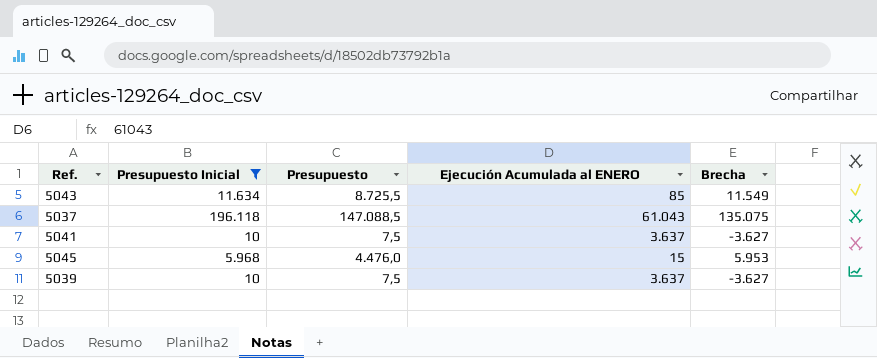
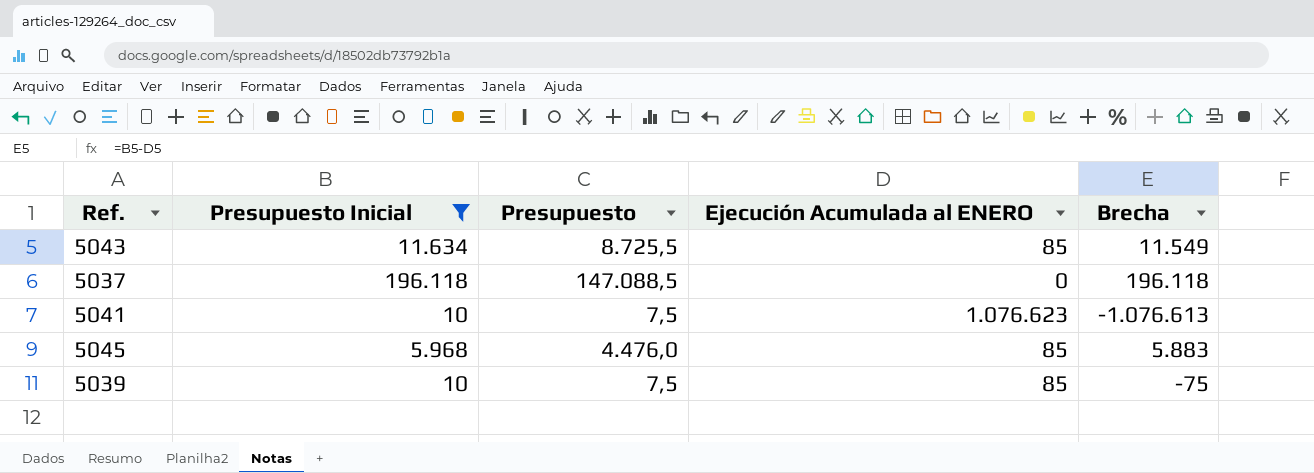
5037 | Ejecución Acumulada al ENERO: 61.043 -> 0
5037 | Brecha: 135.075 -> 196.118
5041 | Ejecución Acumulada al ENERO: 3.637 -> 1.076.623
5041 | Brecha: -3.627 -> -1.076.613
5045 | Ejecución Acumulada al ENERO: 15 -> 85
5045 | Brecha: 5.953 -> 5.883
5039 | Ejecución Acumulada al ENERO: 3.637 -> 85
5039 | Brecha: -3.627 -> -75

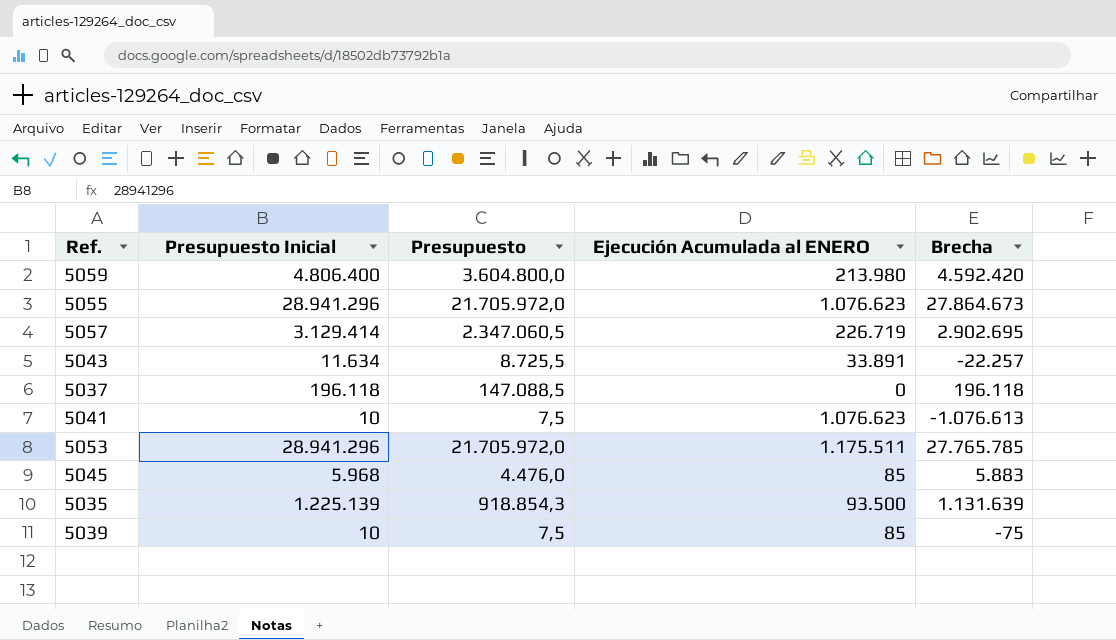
filter: Presupuesto Inicial <= 196.118 -> none
5043 | Ejecución Acumulada al ENERO: 85 -> 33.891
5043 | Brecha: 11.549 -> -22.257

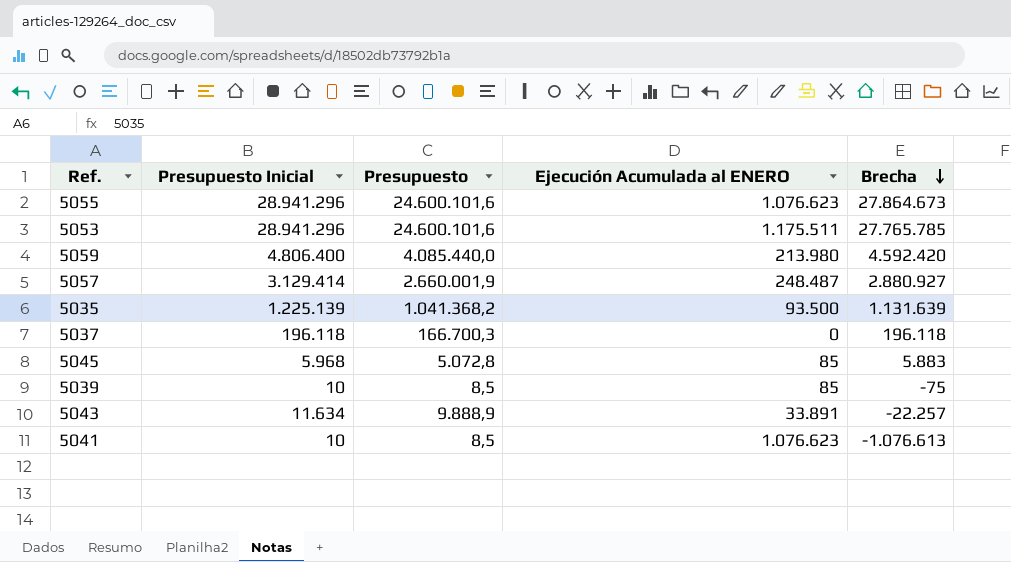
row order: none -> Brecha descending
column Presupuesto | formula: [Presupuesto Inicial] * 0,75 -> [Presupuesto Inicial] * 0,85
5057 | Ejecución Acumulada al ENERO: 226.719 -> 248.487
5057 | Brecha: 2.902.695 -> 2.880.927

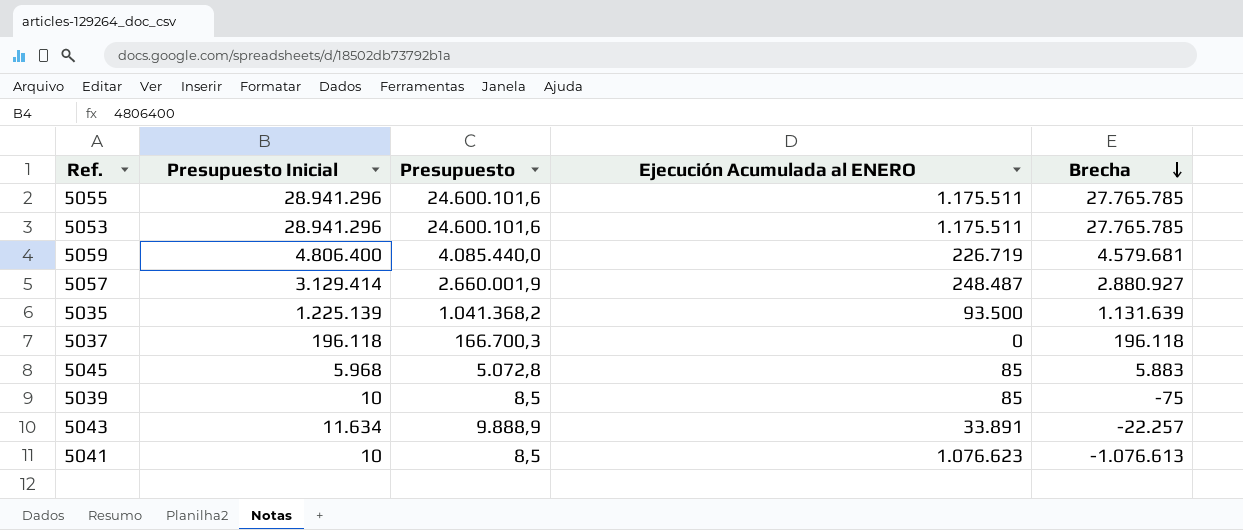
5055 | Ejecución Acumulada al ENERO: 1.076.623 -> 1.175.511
5055 | Brecha: 27.864.673 -> 27.765.785
5059 | Ejecución Acumulada al ENERO: 213.980 -> 226.719
5059 | Brecha: 4.592.420 -> 4.579.681

